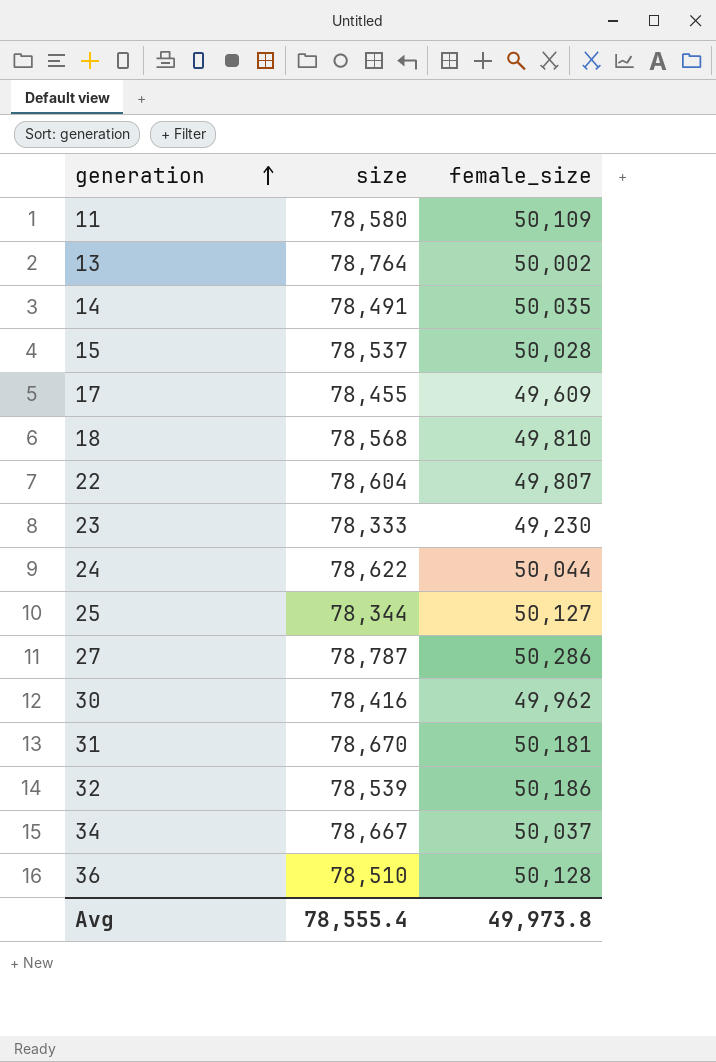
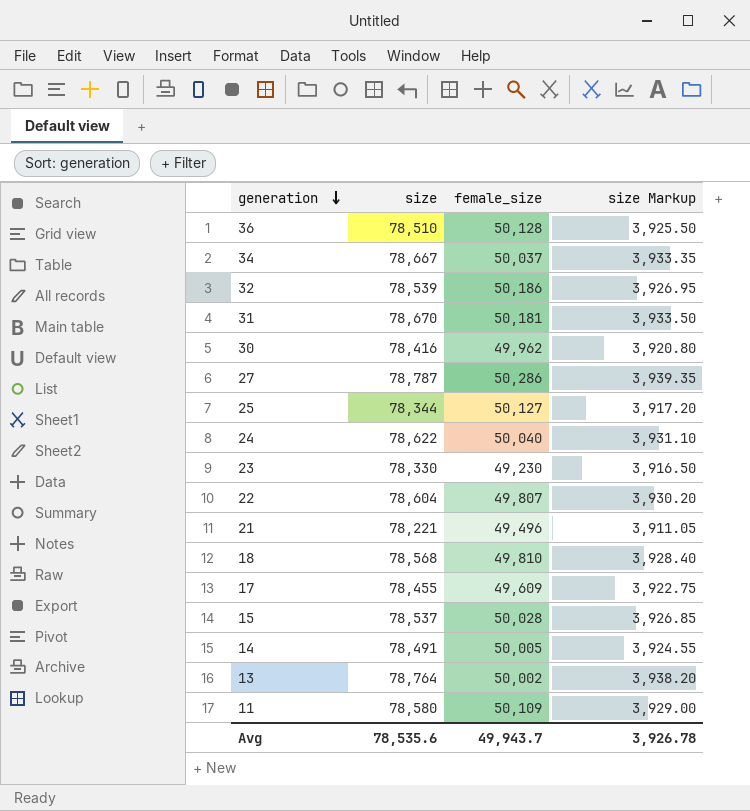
row order: generation ascending -> generation descending
column size Markup | formula: none -> [size] * 0.05
24 | female_size: 50,044 -> 50,040
23 | size: 78,333 -> 78,330
row 21: none -> 78,221 | 49,496 | 3,911.05
14 | female_size: 50,035 -> 50,005
Avg | size: 78,555.4 -> 78,535.6
Avg | female_size: 49,973.8 -> 49,943.7

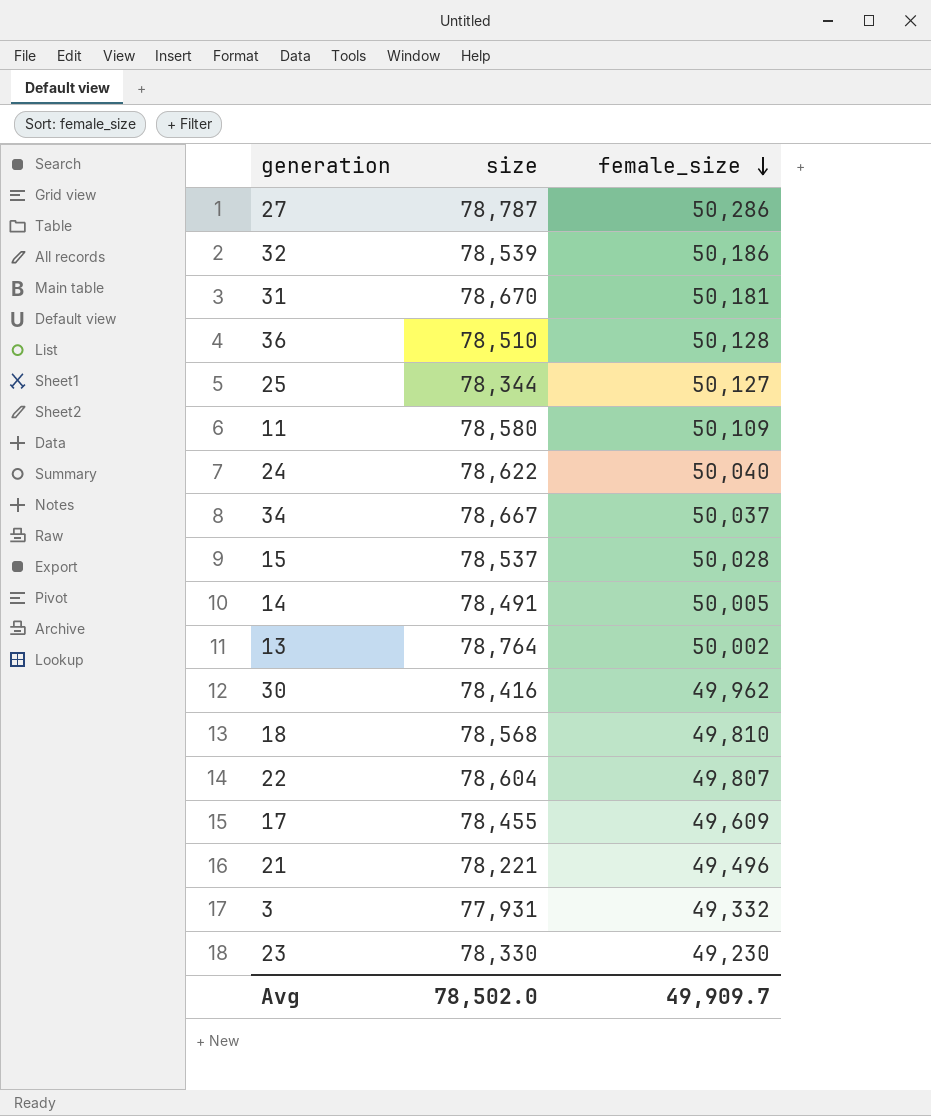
row order: generation descending -> female_size descending
column size Markup | formula: [size] * 0.05 -> none
row 3: none -> 77,931 | 49,332
Avg | size: 78,535.6 -> 78,502.0
Avg | female_size: 49,943.7 -> 49,909.7

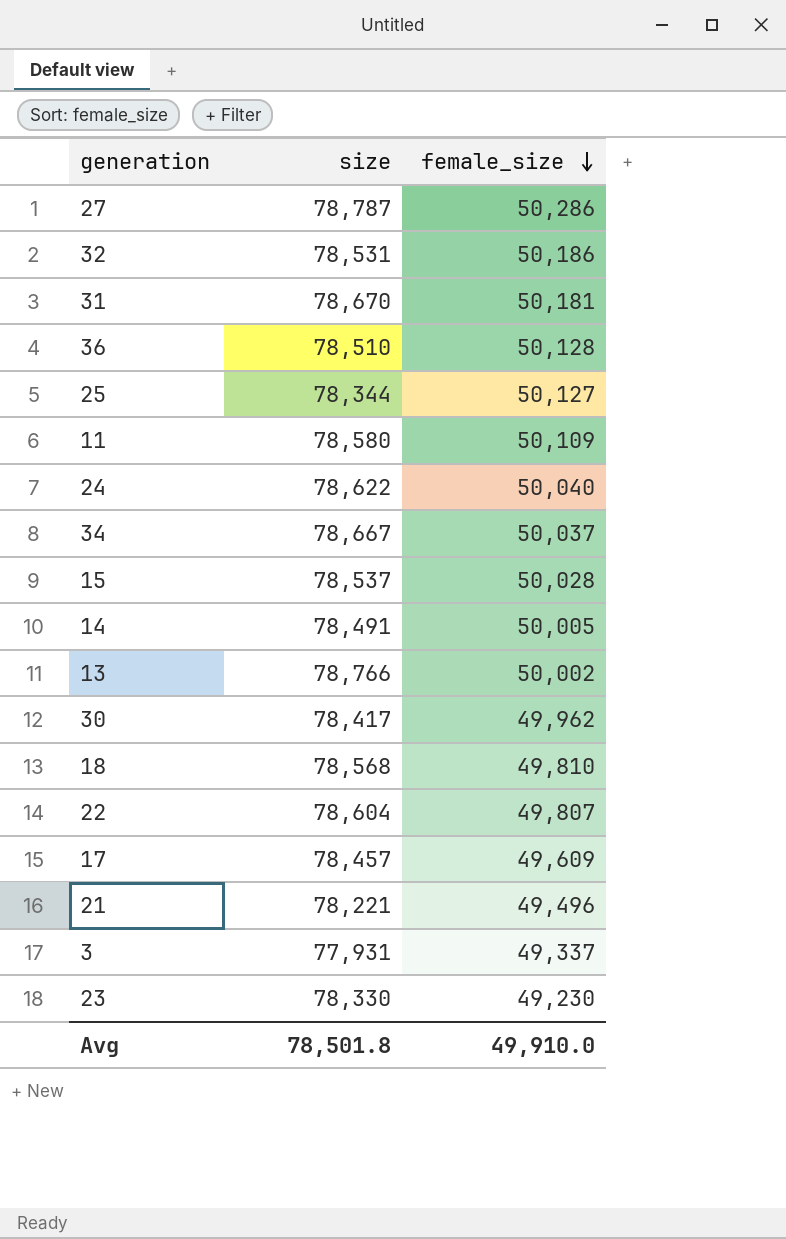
32 | size: 78,539 -> 78,531
13 | size: 78,764 -> 78,766
30 | size: 78,416 -> 78,417
17 | size: 78,455 -> 78,457
3 | female_size: 49,332 -> 49,337
Avg | size: 78,502.0 -> 78,501.8
Avg | female_size: 49,909.7 -> 49,910.0

